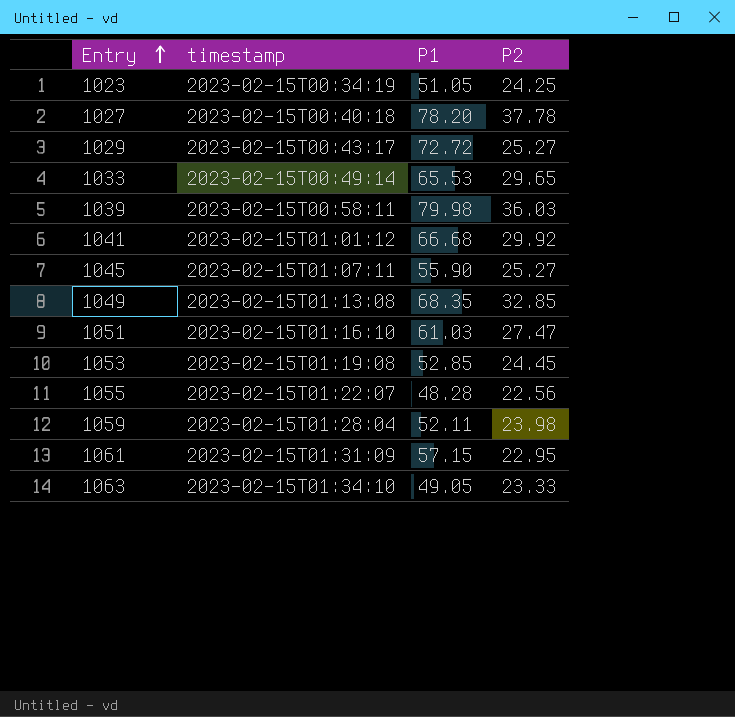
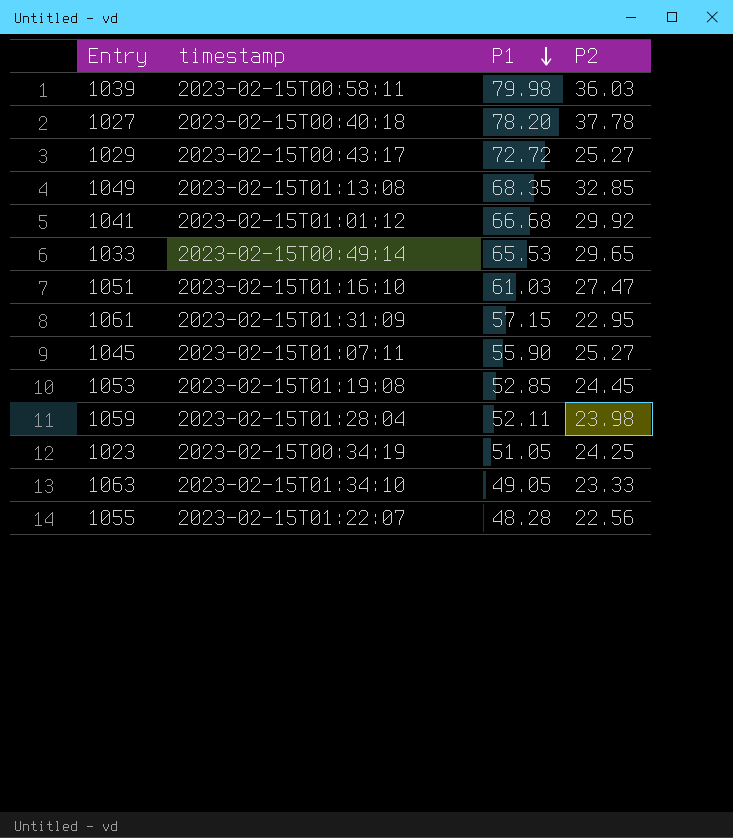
row order: Entry ascending -> P1 descending

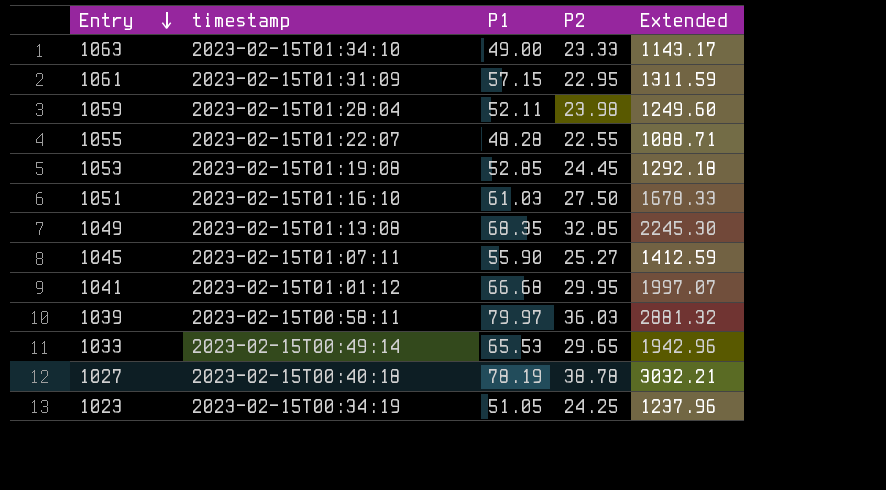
row order: P1 descending -> Entry descending
column Extended | formula: none -> [P1] * [P2]
row 1029: 2023-02-15T00:43:17 | 72.72 | 25.27 -> none
1063 | P1: 49.05 -> 49.00
1055 | P2: 22.56 -> 22.55
1051 | P2: 27.47 -> 27.50
1041 | P2: 29.92 -> 29.95
1039 | P1: 79.98 -> 79.97
1027 | P1: 78.20 -> 78.19
1027 | P2: 37.78 -> 38.78

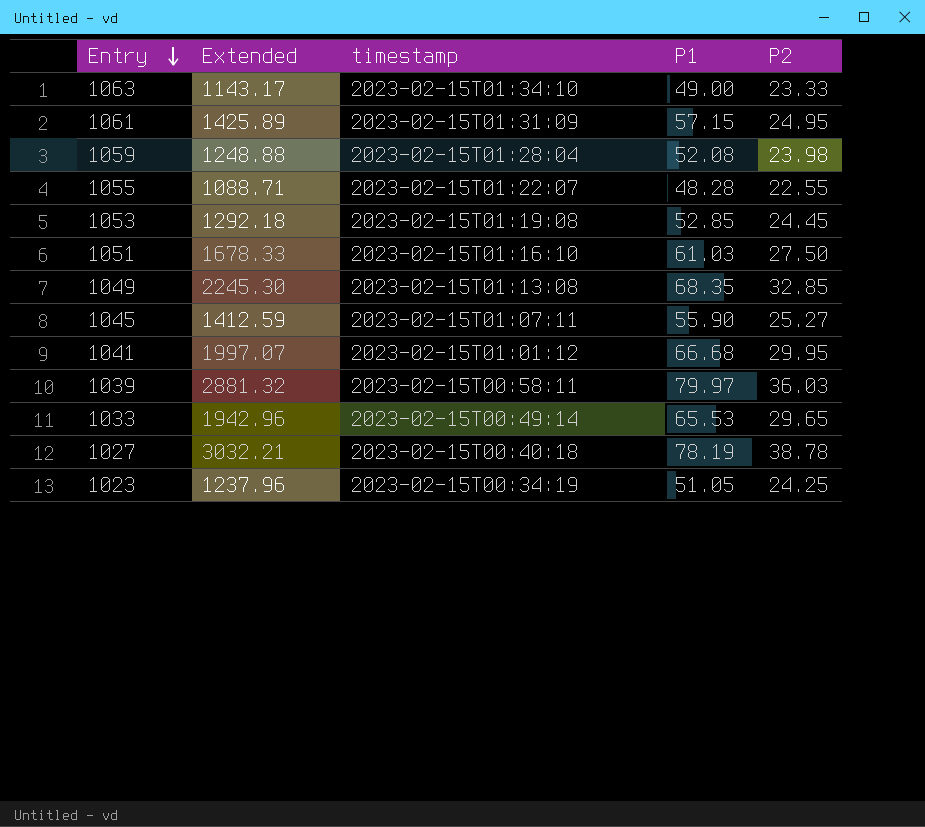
column Extended | position: 5 -> 2
1061 | Extended: 1311.59 -> 1425.89
1061 | P2: 22.95 -> 24.95
1059 | Extended: 1249.60 -> 1248.88
1059 | P1: 52.11 -> 52.08

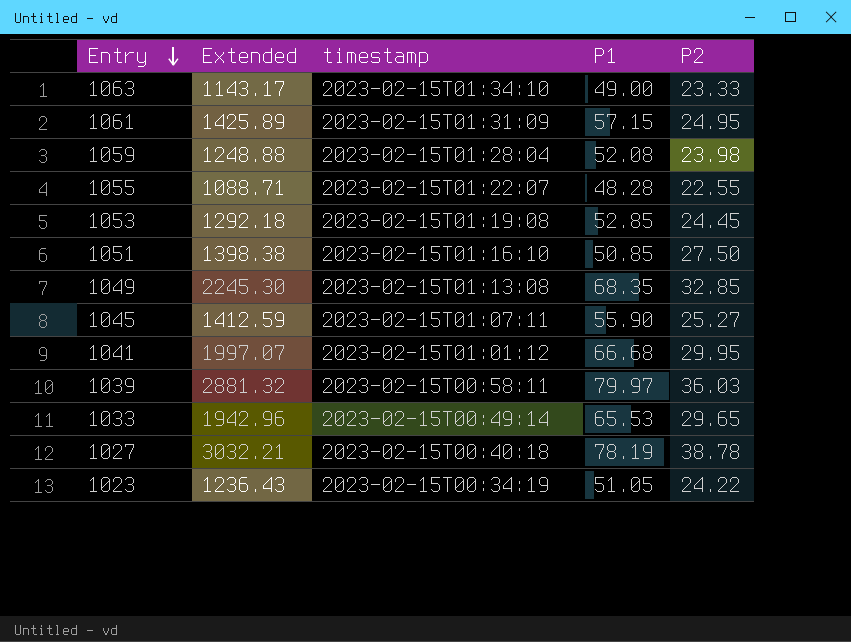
1051 | Extended: 1678.33 -> 1398.38
1051 | P1: 61.03 -> 50.85
1023 | Extended: 1237.96 -> 1236.43
1023 | P2: 24.25 -> 24.22

